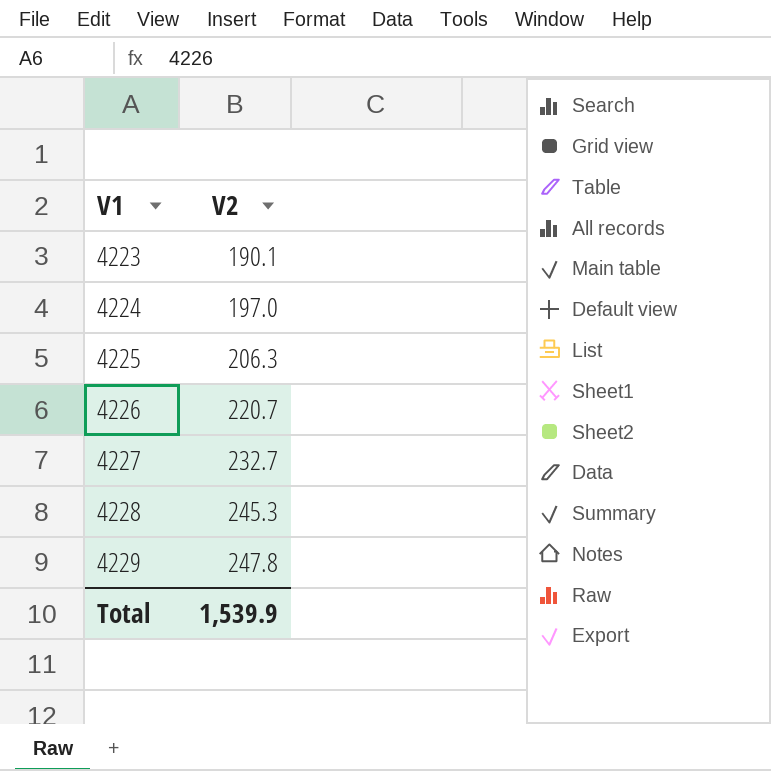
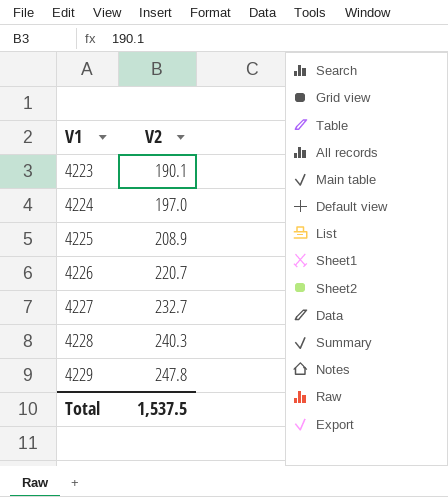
4225 | V2: 206.3 -> 208.9
4228 | V2: 245.3 -> 240.3
Total | V2: 1,539.9 -> 1,537.5

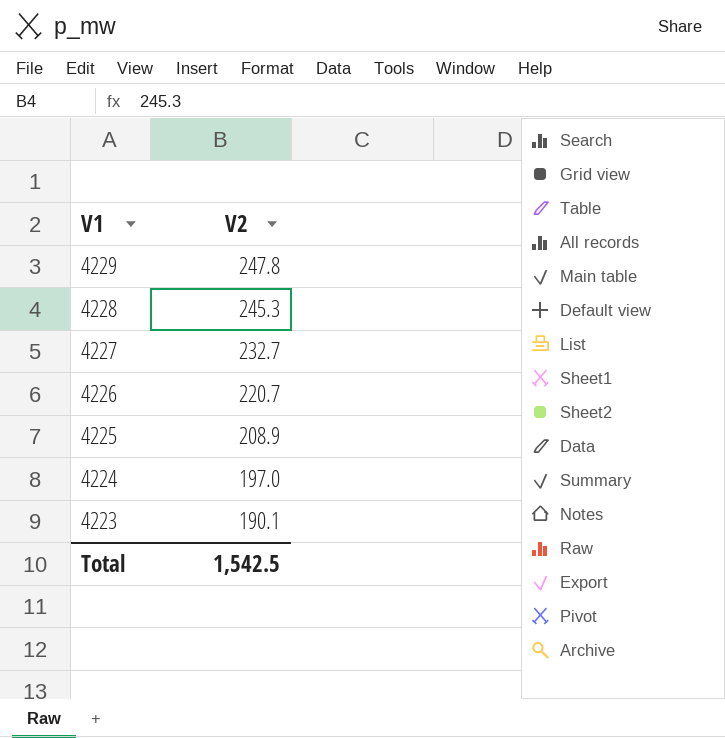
row order: V1 ascending -> V1 descending
4228 | V2: 240.3 -> 245.3
Total | V2: 1,537.5 -> 1,542.5

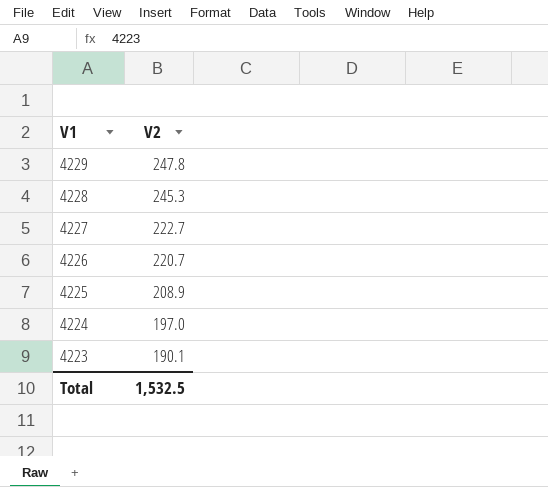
4227 | V2: 232.7 -> 222.7
Total | V2: 1,542.5 -> 1,532.5

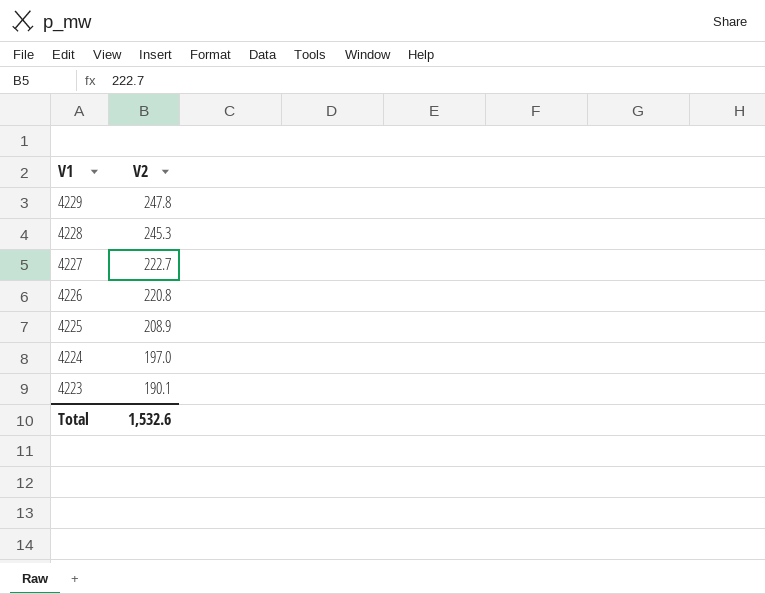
4226 | V2: 220.7 -> 220.8
Total | V2: 1,532.5 -> 1,532.6

